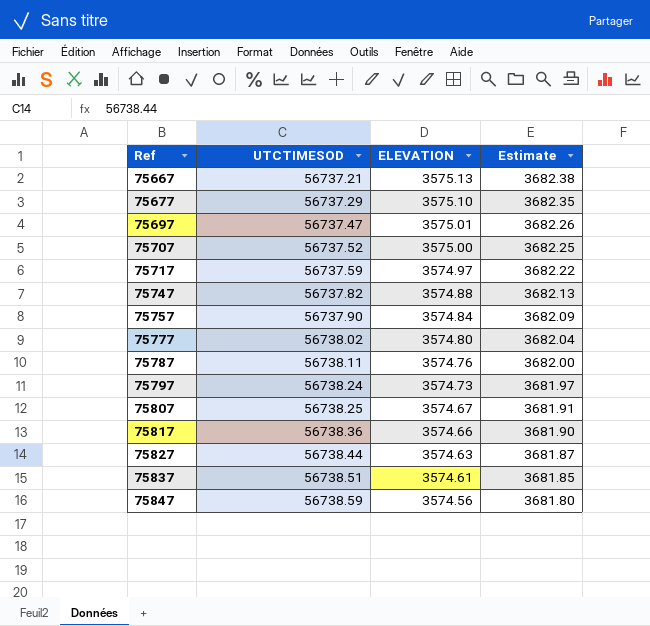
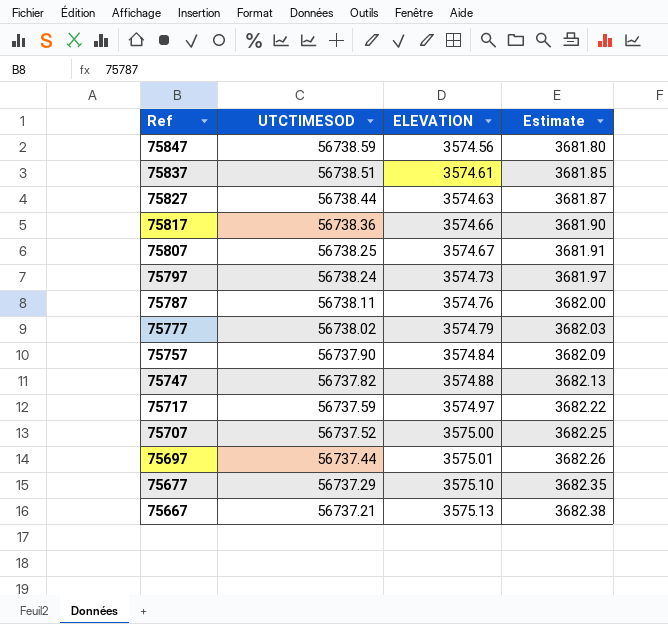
row order: Ref ascending -> Ref descending
75777 | ELEVATION: 3574.80 -> 3574.79
75777 | Estimate: 3682.04 -> 3682.03
75697 | UTCTIMESOD: 56737.47 -> 56737.44

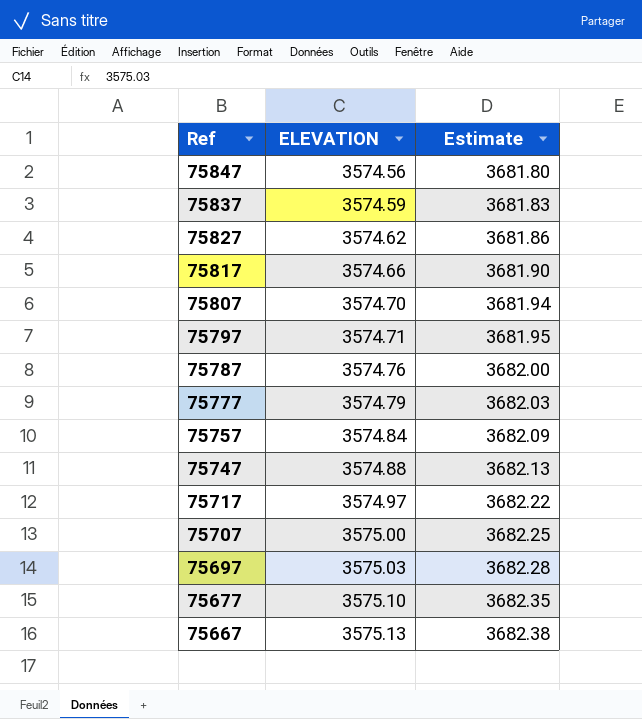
column UTCTIMESOD | position: 2 -> none
75837 | ELEVATION: 3574.61 -> 3574.59
75837 | Estimate: 3681.85 -> 3681.83
75827 | ELEVATION: 3574.63 -> 3574.62
75827 | Estimate: 3681.87 -> 3681.86
75807 | ELEVATION: 3574.67 -> 3574.70
75807 | Estimate: 3681.91 -> 3681.94
75797 | ELEVATION: 3574.73 -> 3574.71
75797 | Estimate: 3681.97 -> 3681.95
75697 | ELEVATION: 3575.01 -> 3575.03
75697 | Estimate: 3682.26 -> 3682.28

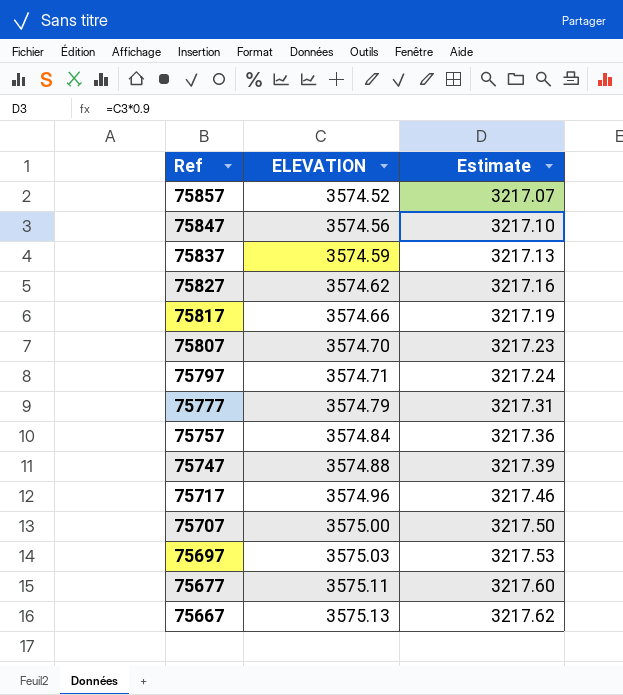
column Estimate | formula: [ELEVATION] * 1.03 -> [ELEVATION] * 0.9
row 75787: 3574.76 | 3682.00 -> none
row 75857: none -> 3574.52 | 3217.07
75717 | ELEVATION: 3574.97 -> 3574.96
75677 | ELEVATION: 3575.10 -> 3575.11

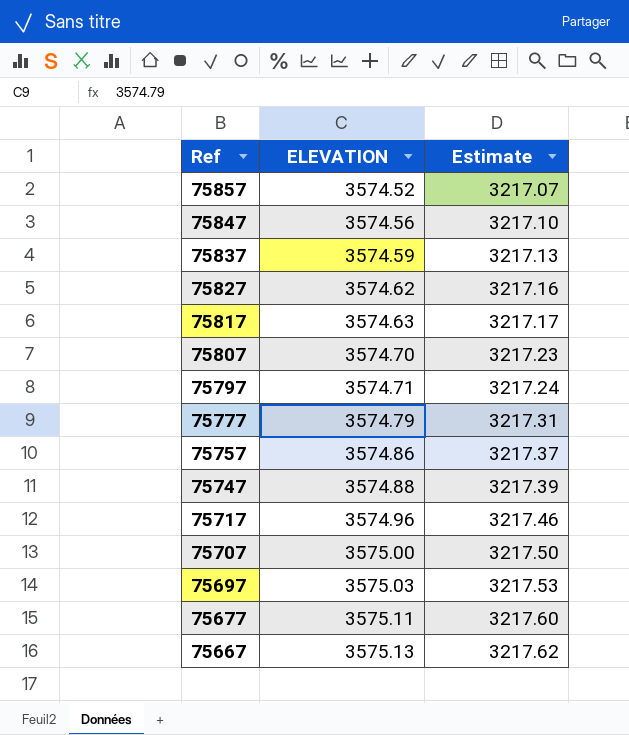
75817 | ELEVATION: 3574.66 -> 3574.63
75817 | Estimate: 3217.19 -> 3217.17
75757 | ELEVATION: 3574.84 -> 3574.86
75757 | Estimate: 3217.36 -> 3217.37

